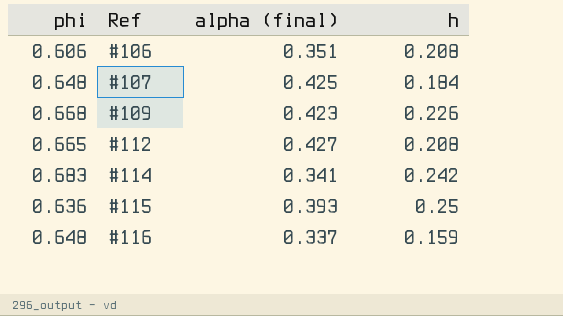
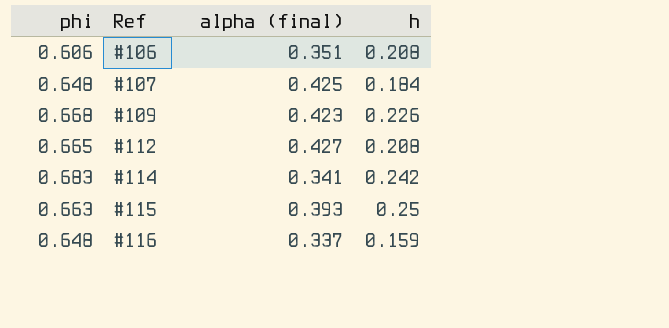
#115 | phi: 0.636 -> 0.663

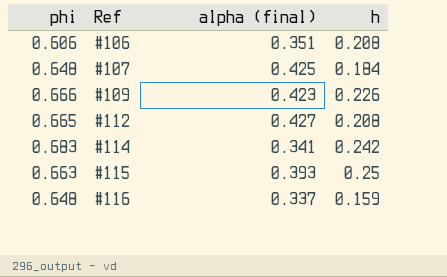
#109 | phi: 0.668 -> 0.666

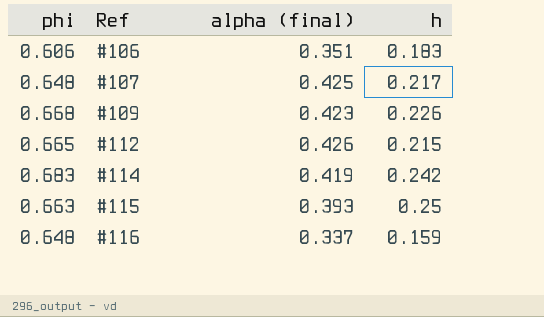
#106 | h: 0.208 -> 0.183
#107 | h: 0.184 -> 0.217
#109 | phi: 0.666 -> 0.668
#112 | alpha (final): 0.427 -> 0.426
#112 | h: 0.208 -> 0.215
#114 | alpha (final): 0.341 -> 0.419

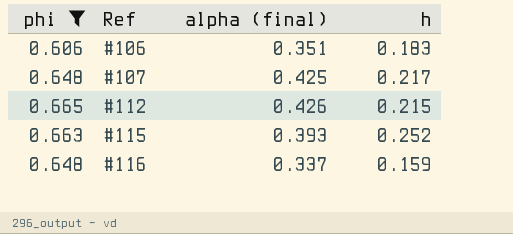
filter: none -> phi <= 0.665
#115 | h: 0.25 -> 0.252

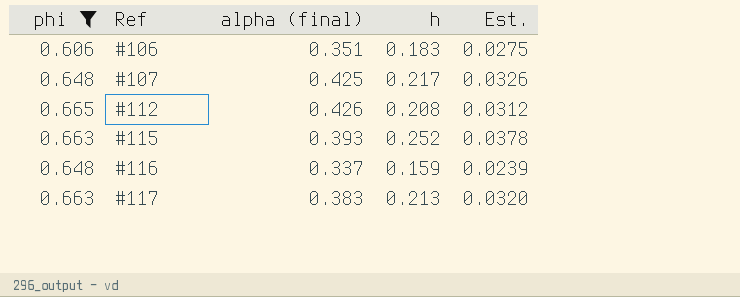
column Est. | formula: none -> [h] * 0.15
#112 | h: 0.215 -> 0.208
row #117: none -> 0.663 | 0.383 | 0.213 | 0.0320

